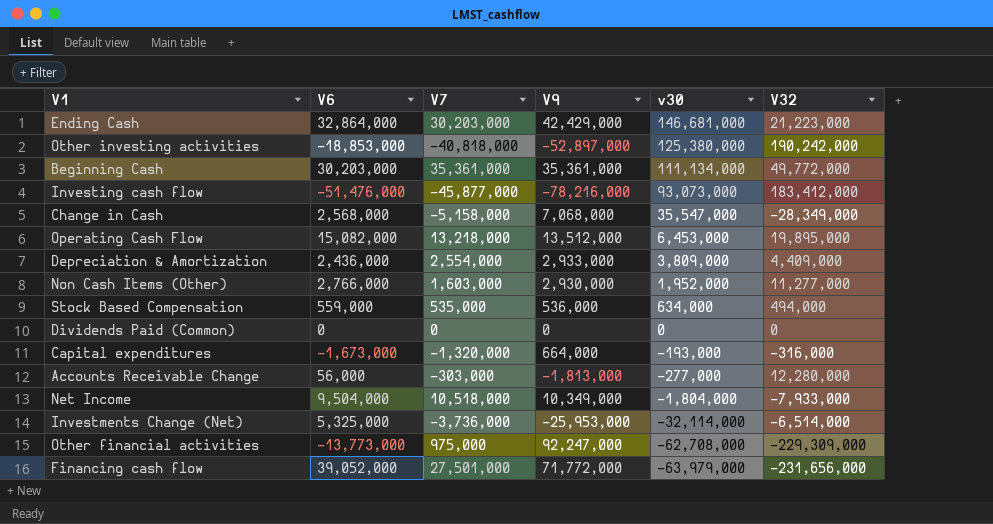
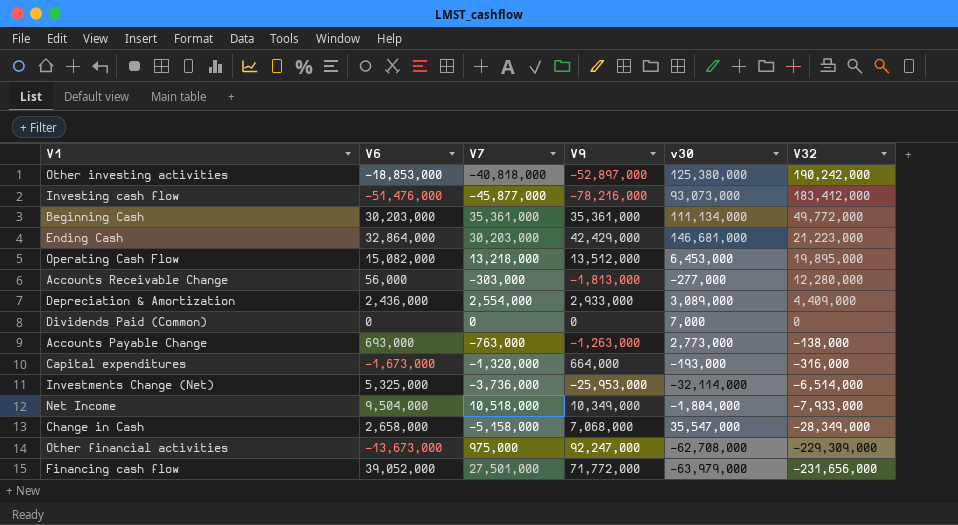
row order: v30 descending -> V32 descending
row Non Cash Items (Other): 2,766,000 | 1,603,000 | 2,930,000 | 1,952,000 | 11,277,000 -> none
row Stock Based Compensation: 559,000 | 535,000 | 536,000 | 634,000 | 494,000 -> none
Depreciation & Amortization | v30: 3,809,000 -> 3,089,000
Dividends Paid (Common) | v30: 0 -> 7,000
row Accounts Payable Change: none -> 693,000 | -763,000 | -1,263,000 | 2,773,000 | -138,000
Change in Cash | V6: 2,568,000 -> 2,658,000
Other financial activities | V6: -13,773,000 -> -13,673,000

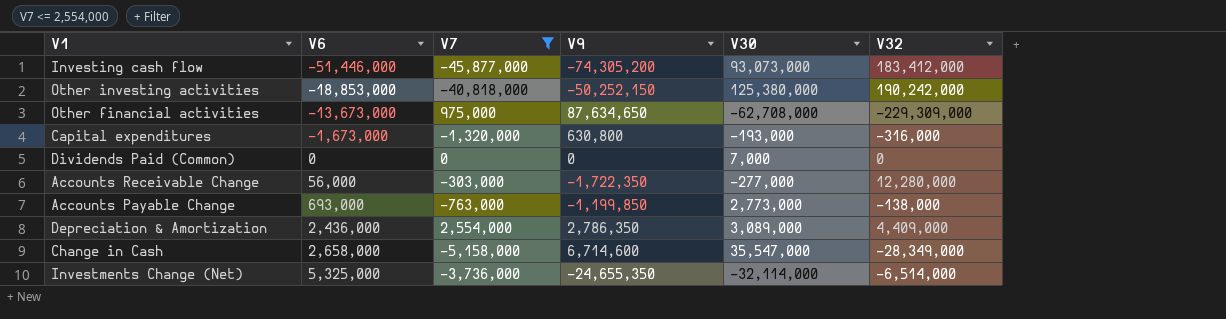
filter: none -> V7 <= 2,554,000
row order: V32 descending -> V6 ascending
column name: v30 -> V30
Investing cash flow | V6: -51,476,000 -> -51,446,000
Investing cash flow | V9: -78,216,000 -> -74,305,200
Other investing activities | V9: -52,897,000 -> -50,252,150
Other financial activities | V9: 92,247,000 -> 87,634,650
Capital expenditures | V9: 664,000 -> 630,800
Accounts Receivable Change | V9: -1,813,000 -> -1,722,350
Accounts Payable Change | V9: -1,263,000 -> -1,199,850
Depreciation & Amortization | V9: 2,933,000 -> 2,786,350
Change in Cash | V9: 7,068,000 -> 6,714,600
Investments Change (Net) | V9: -25,953,000 -> -24,655,350

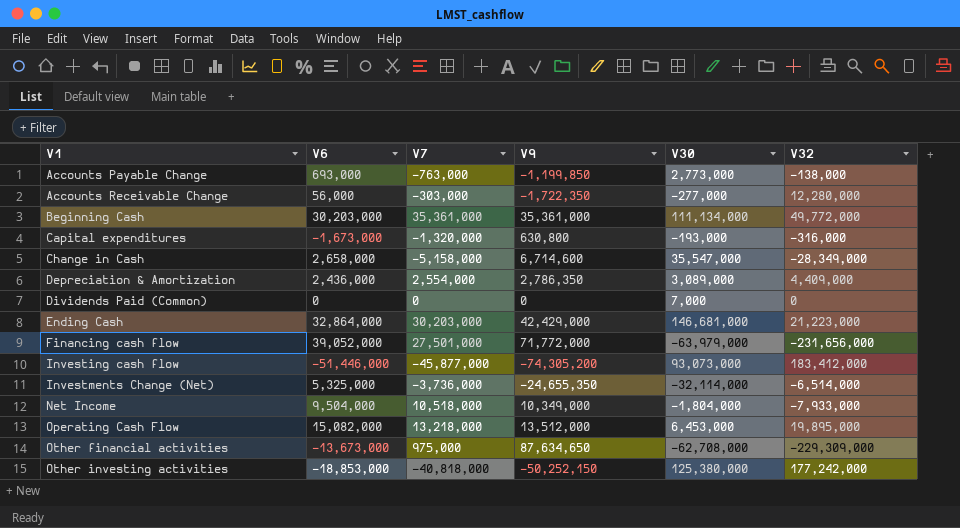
filter: V7 <= 2,554,000 -> none
row order: V6 ascending -> V1 ascending
Other investing activities | V32: 190,242,000 -> 177,242,000

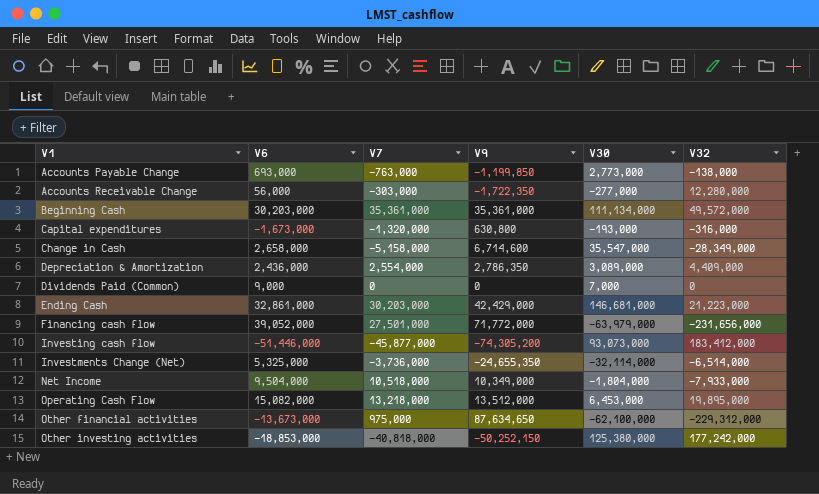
Beginning Cash | V32: 49,772,000 -> 49,572,000
Dividends Paid (Common) | V6: 0 -> 9,000
Ending Cash | V6: 32,864,000 -> 32,861,000
Other financial activities | V30: -62,708,000 -> -62,100,000
Other financial activities | V32: -229,309,000 -> -229,312,000

